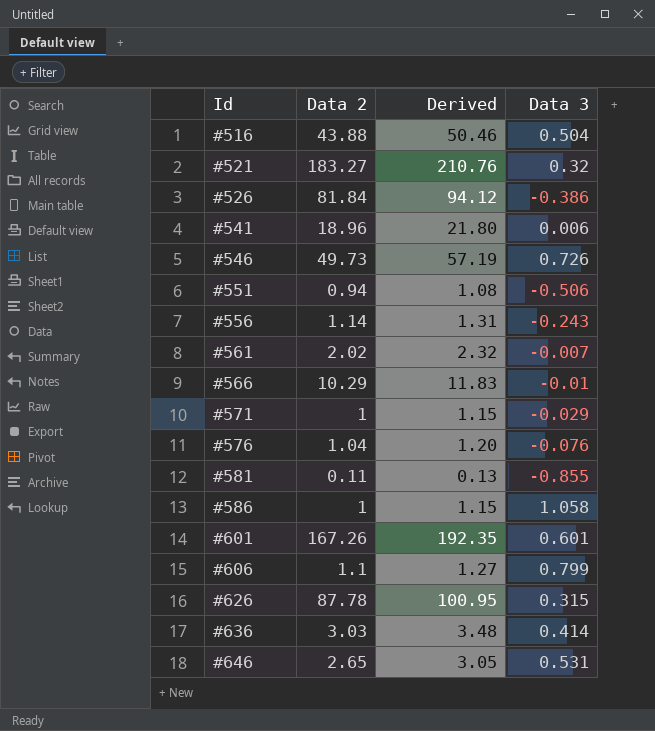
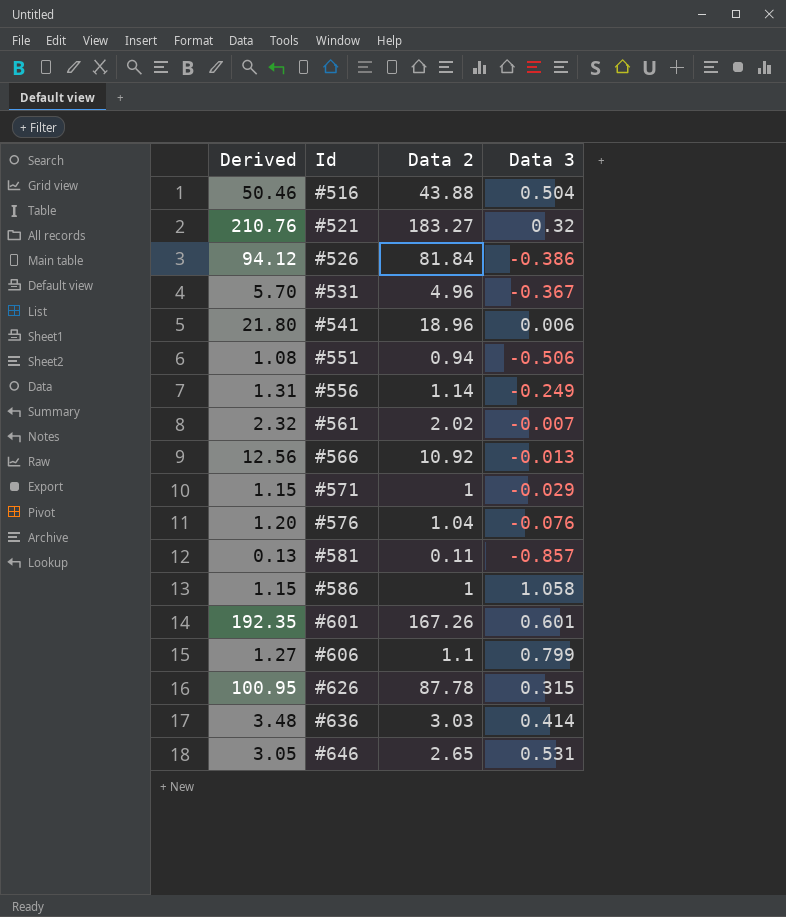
column Derived | position: 3 -> 1
row #546: 49.73 | 57.19 | 0.726 -> none
row #531: none -> 5.70 | 4.96 | -0.367
#556 | Data 3: -0.243 -> -0.249
#566 | Derived: 11.83 -> 12.56
#566 | Data 2: 10.29 -> 10.92
#566 | Data 3: -0.01 -> -0.013
#581 | Data 3: -0.855 -> -0.857

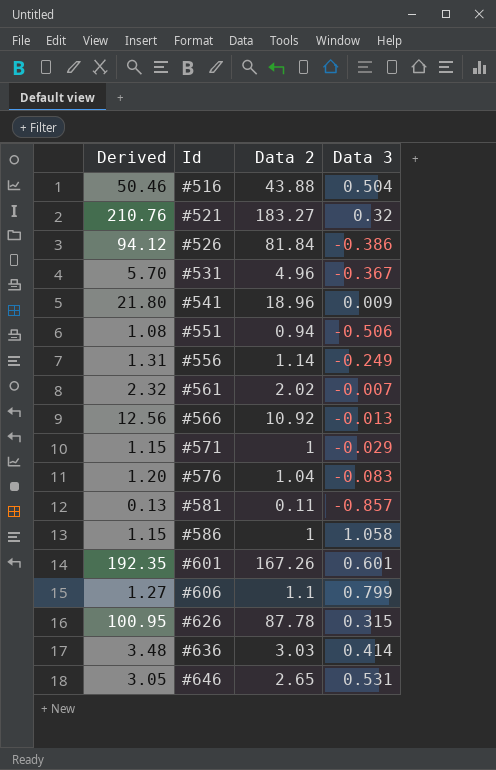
#541 | Data 3: 0.006 -> 0.009
#576 | Data 3: -0.076 -> -0.083

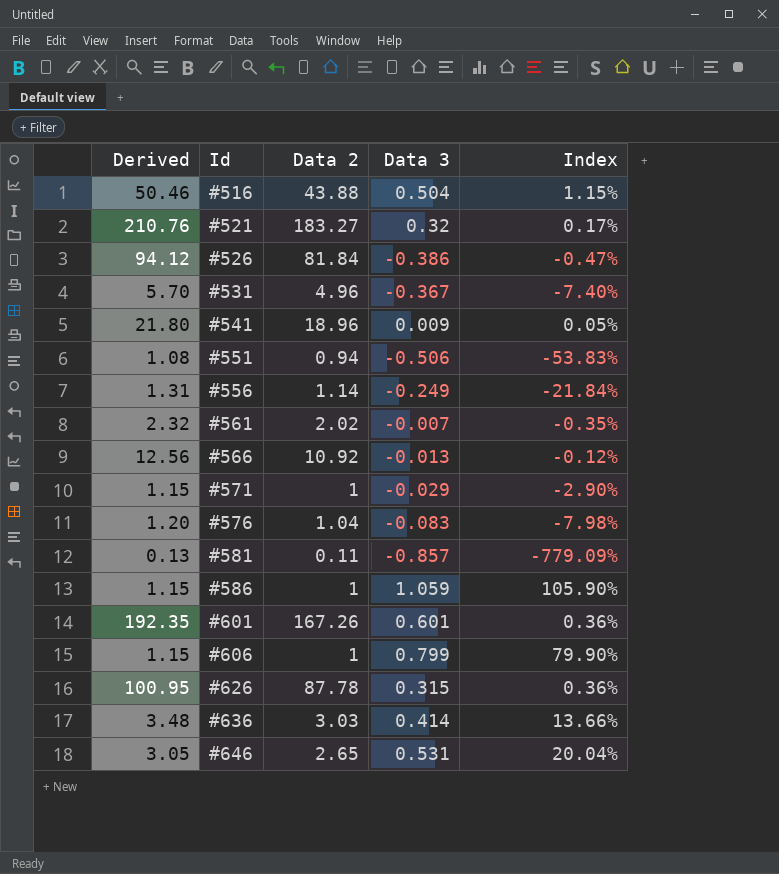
column Index | formula: none -> [Data 3] / [Data 2]
#586 | Data 3: 1.058 -> 1.059
#606 | Derived: 1.27 -> 1.15
#606 | Data 2: 1.1 -> 1

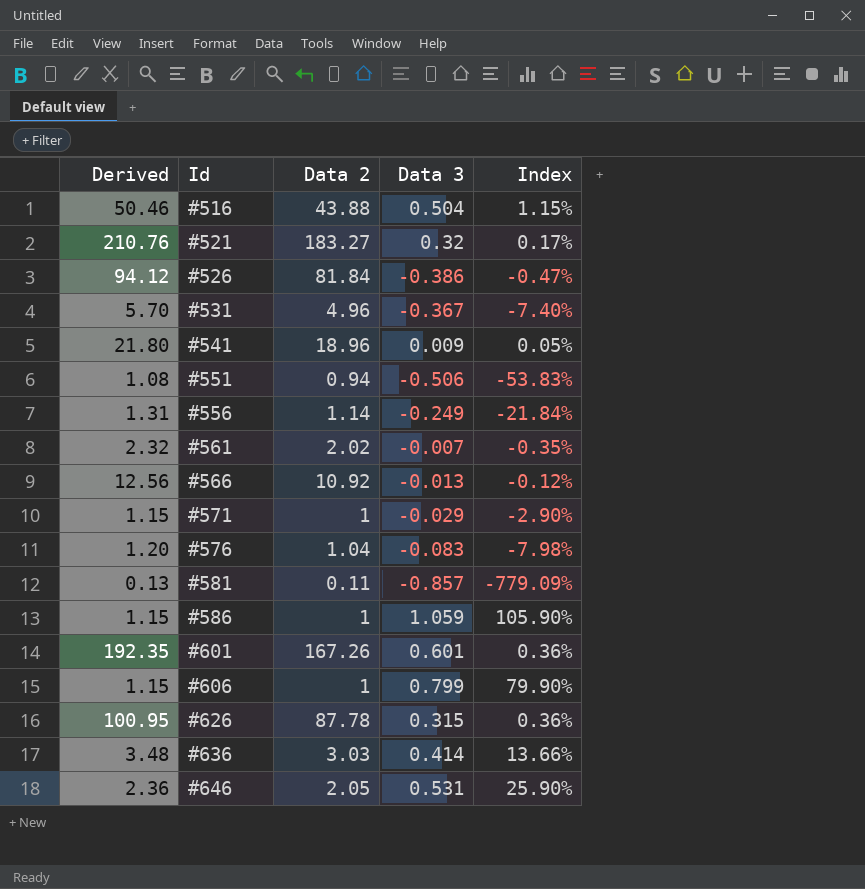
#646 | Derived: 3.05 -> 2.36
#646 | Data 2: 2.65 -> 2.05
#646 | Index: 20.04% -> 25.90%

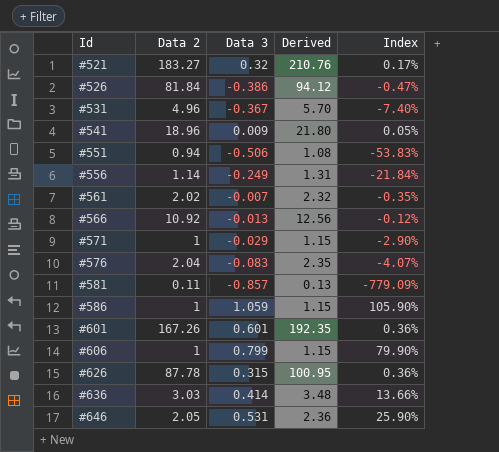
column Derived | position: 1 -> 4
row #516: 50.46 | 43.88 | 0.504 | 1.15% -> none
#576 | Data 2: 1.04 -> 2.04
#576 | Derived: 1.20 -> 2.35
#576 | Index: -7.98% -> -4.07%

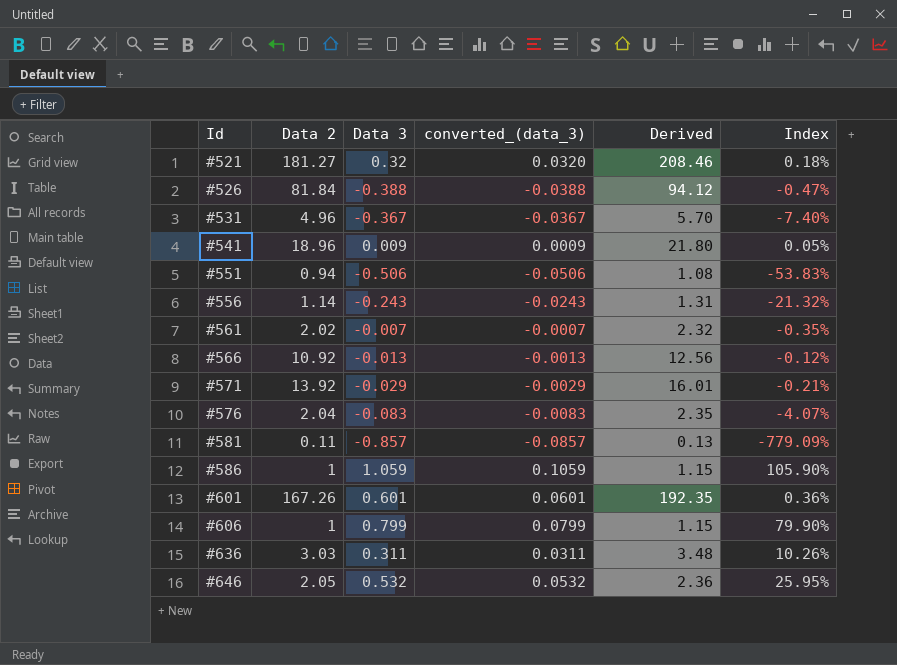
column converted_(data_3) | formula: none -> [Data 3] * 0.1
row #626: 87.78 | 0.315 | 100.95 | 0.36% -> none
#521 | Data 2: 183.27 -> 181.27
#521 | Derived: 210.76 -> 208.46
#521 | Index: 0.17% -> 0.18%
#526 | Data 3: -0.386 -> -0.388
#556 | Data 3: -0.249 -> -0.243
#556 | Index: -21.84% -> -21.32%
#571 | Data 2: 1 -> 13.92
#571 | Derived: 1.15 -> 16.01
#571 | Index: -2.90% -> -0.21%
#636 | Data 3: 0.414 -> 0.311
#636 | Index: 13.66% -> 10.26%
#646 | Data 3: 0.531 -> 0.532
#646 | Index: 25.90% -> 25.95%

